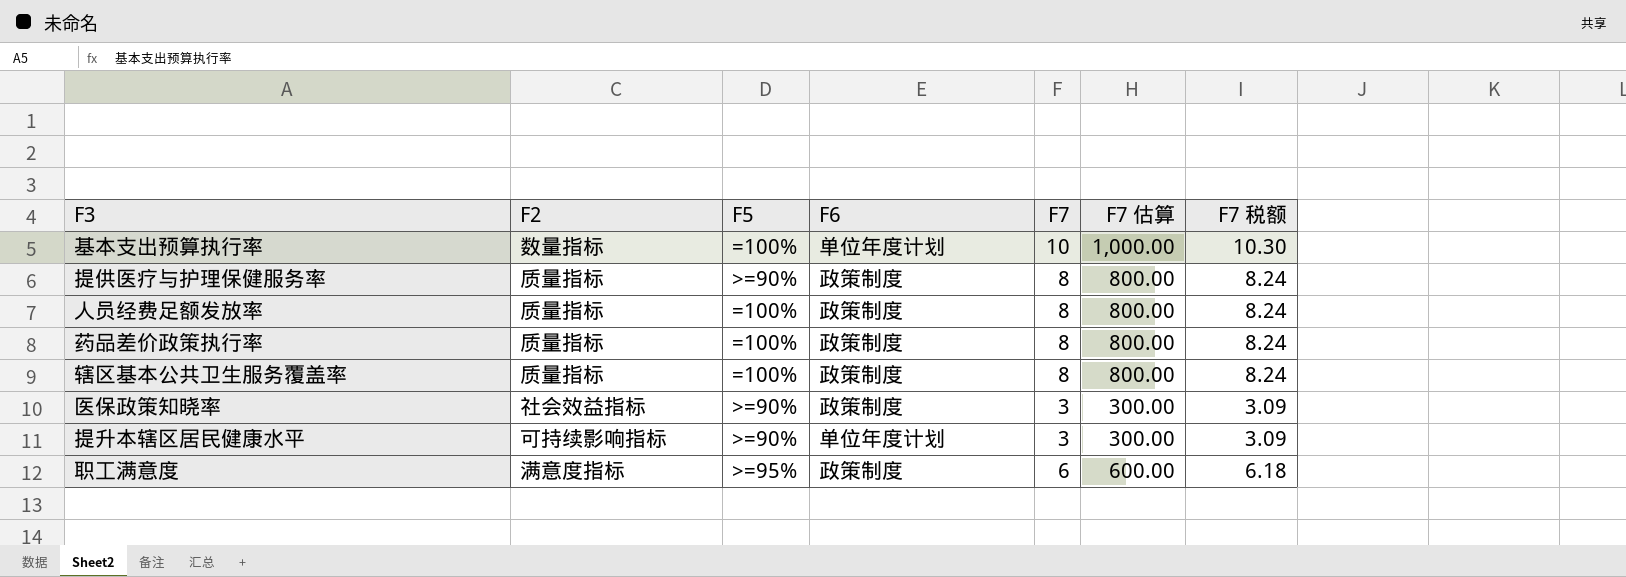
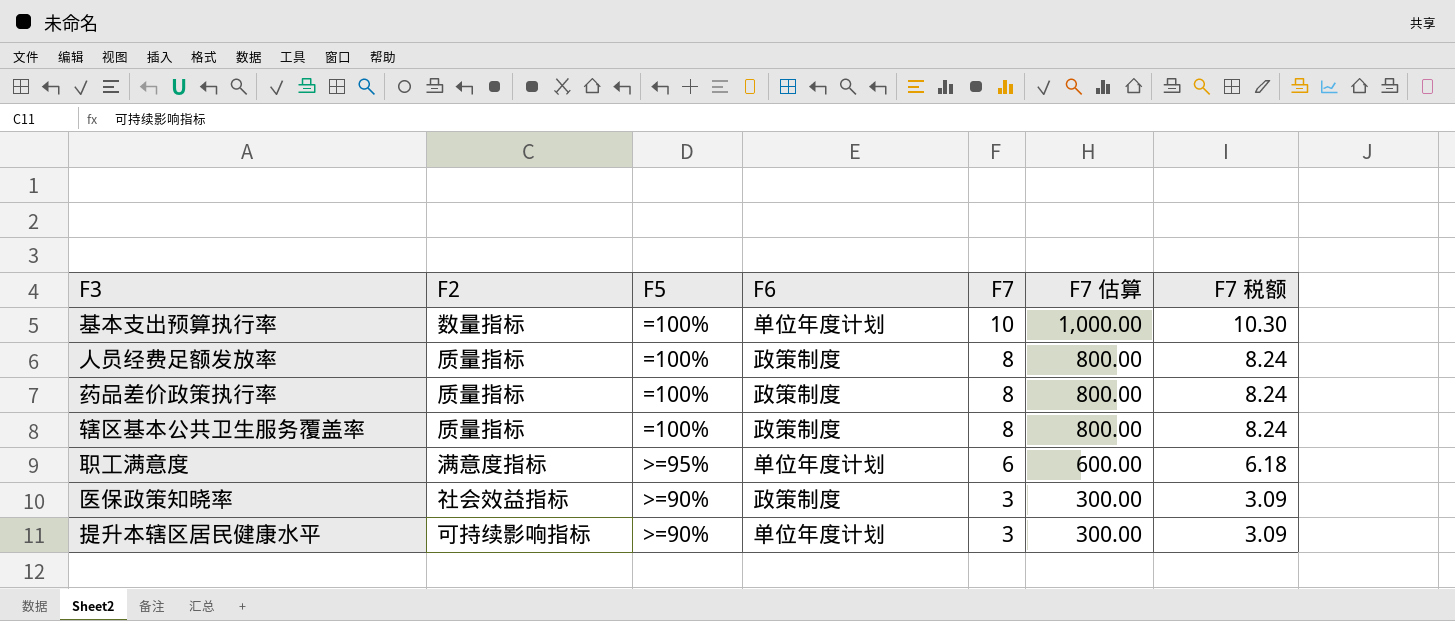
row order: none -> F7 descending
row 提供医疗与护理保健服务率: 质量指标 | >=90% | 政策制度 | 8 | 800.00 | 8.24 -> none
职工满意度 | F6: 政策制度 -> 单位年度计划

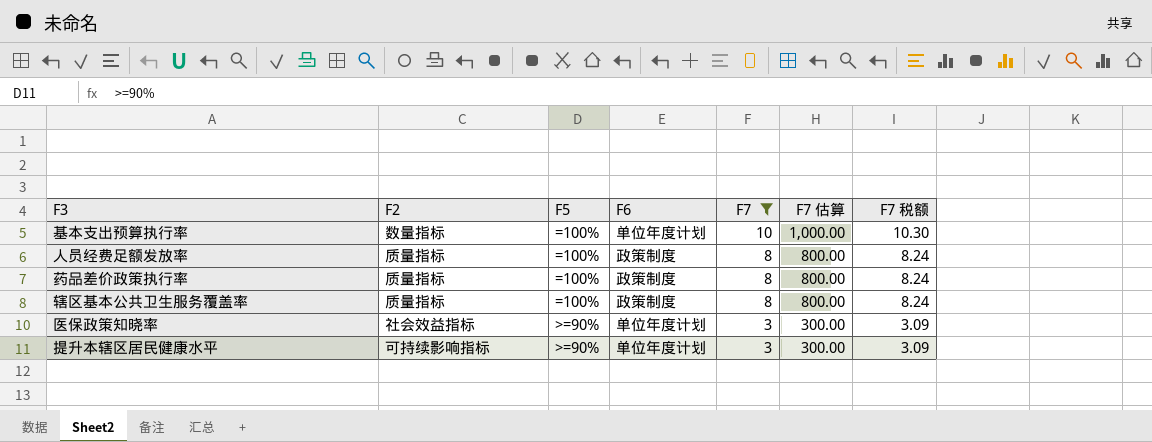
filter: none -> F7 != 6
医保政策知晓率 | F6: 政策制度 -> 单位年度计划

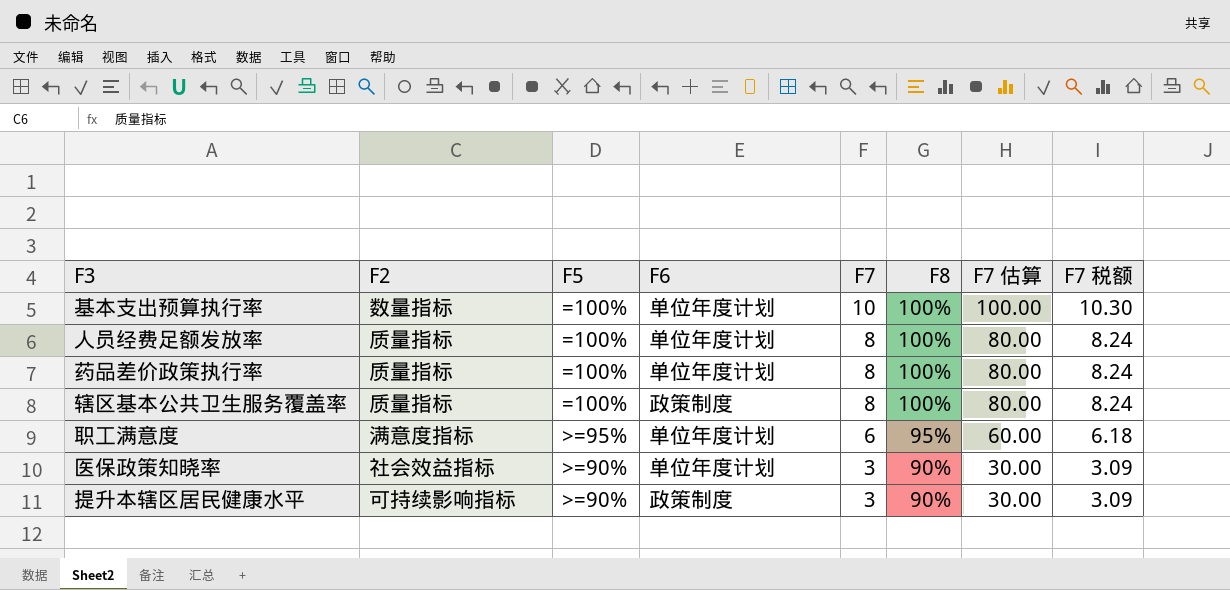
filter: F7 != 6 -> none
column F8 | position: none -> 6
column F7 估算 | formula: [F7] * 100 -> [F7] * 10
人员经费足额发放率 | F6: 政策制度 -> 单位年度计划
药品差价政策执行率 | F6: 政策制度 -> 单位年度计划
提升本辖区居民健康水平 | F6: 单位年度计划 -> 政策制度

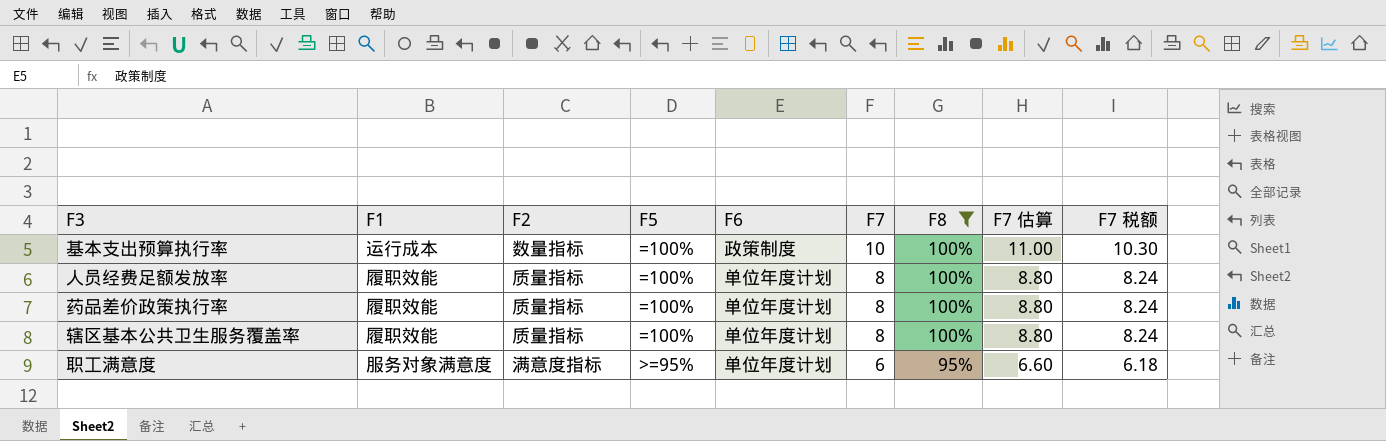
filter: none -> F8 != 90%
column F1 | position: none -> 2
column F7 估算 | formula: [F7] * 10 -> [F7] * 1.1
基本支出预算执行率 | F6: 单位年度计划 -> 政策制度
辖区基本公共卫生服务覆盖率 | F6: 政策制度 -> 单位年度计划

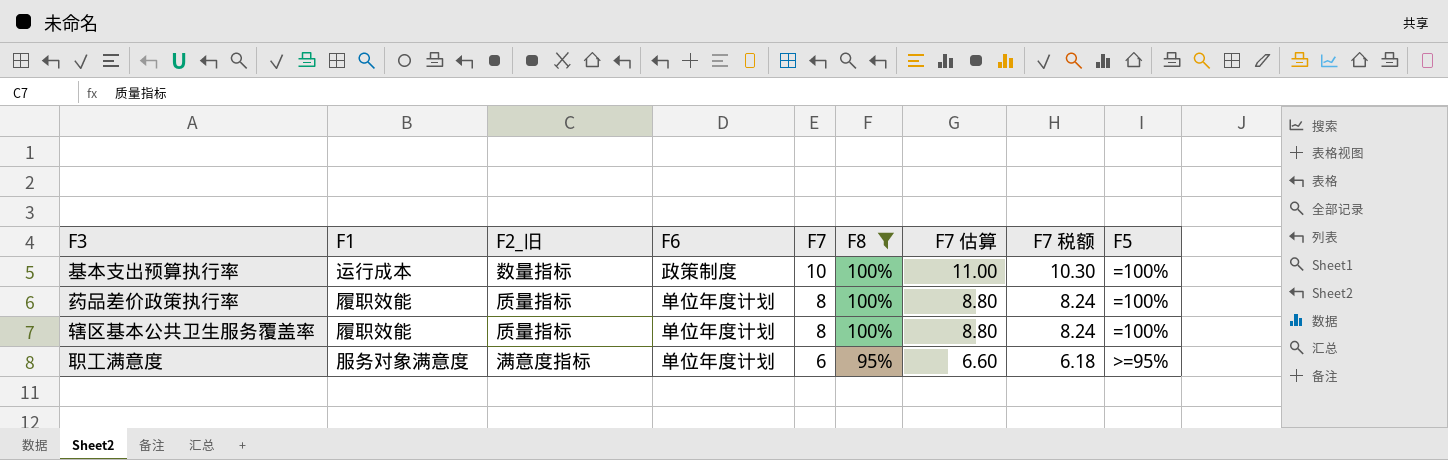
column name: F2 -> F2_旧
column F5 | position: 4 -> 9
row 人员经费足额发放率: 履职效能 | 质量指标 | =100% | 单位年度计划 | 8 | 100% | 8.80 | 8.24 -> none

